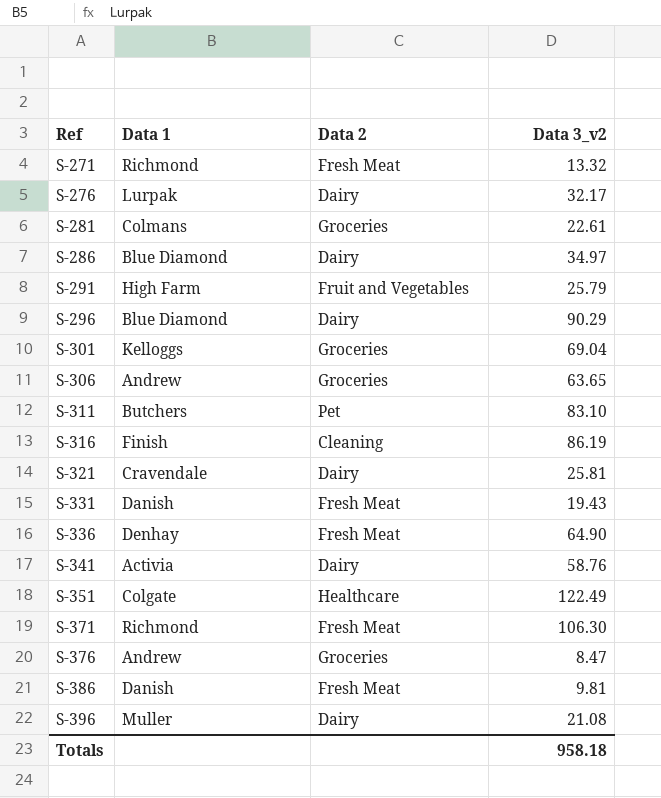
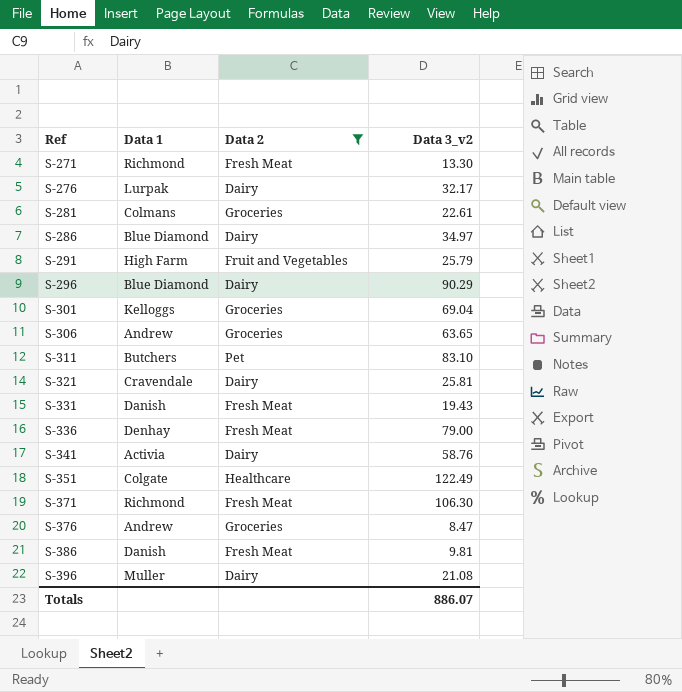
filter: none -> Data 2 != Cleaning
S-271 | Data 3_v2: 13.32 -> 13.30
S-336 | Data 3_v2: 64.90 -> 79.00
Totals | Data 3_v2: 958.18 -> 886.07

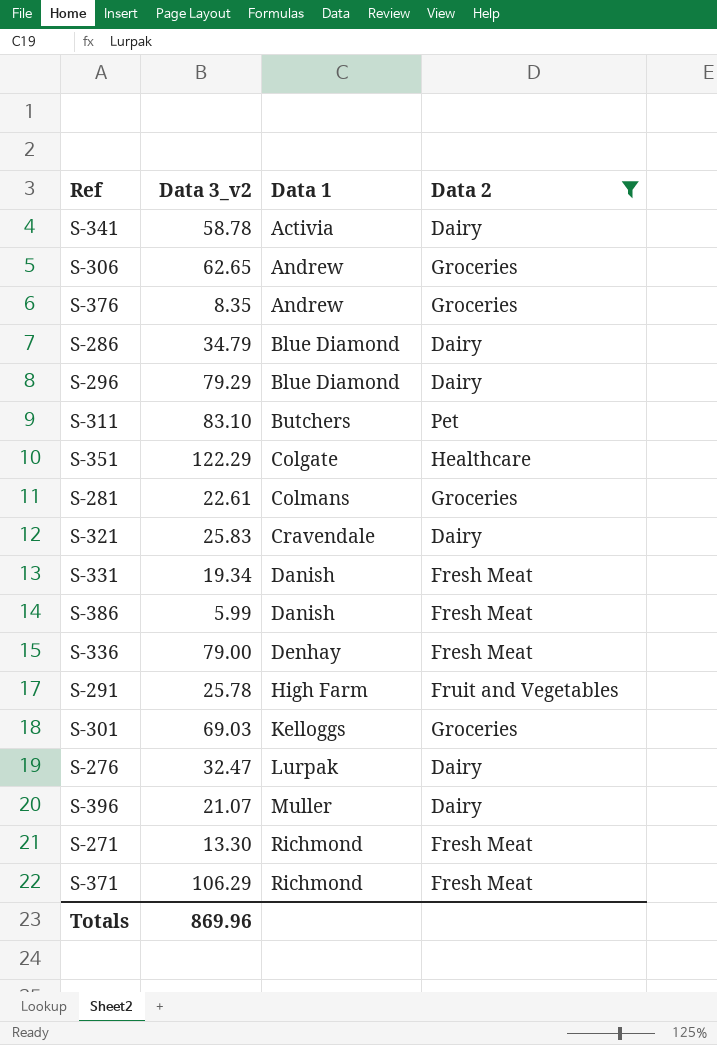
row order: Ref ascending -> Data 1 ascending
column Data 3_v2 | position: 4 -> 2
S-341 | Data 3_v2: 58.76 -> 58.78
S-306 | Data 3_v2: 63.65 -> 62.65
S-376 | Data 3_v2: 8.47 -> 8.35
S-286 | Data 3_v2: 34.97 -> 34.79
S-296 | Data 3_v2: 90.29 -> 79.29
S-351 | Data 3_v2: 122.49 -> 122.29
S-321 | Data 3_v2: 25.81 -> 25.83
S-331 | Data 3_v2: 19.43 -> 19.34
S-386 | Data 3_v2: 9.81 -> 5.99
S-291 | Data 3_v2: 25.79 -> 25.78
S-301 | Data 3_v2: 69.04 -> 69.03
S-276 | Data 3_v2: 32.17 -> 32.47
S-396 | Data 3_v2: 21.08 -> 21.07
S-371 | Data 3_v2: 106.30 -> 106.29
Totals | Data 3_v2: 886.07 -> 869.96

